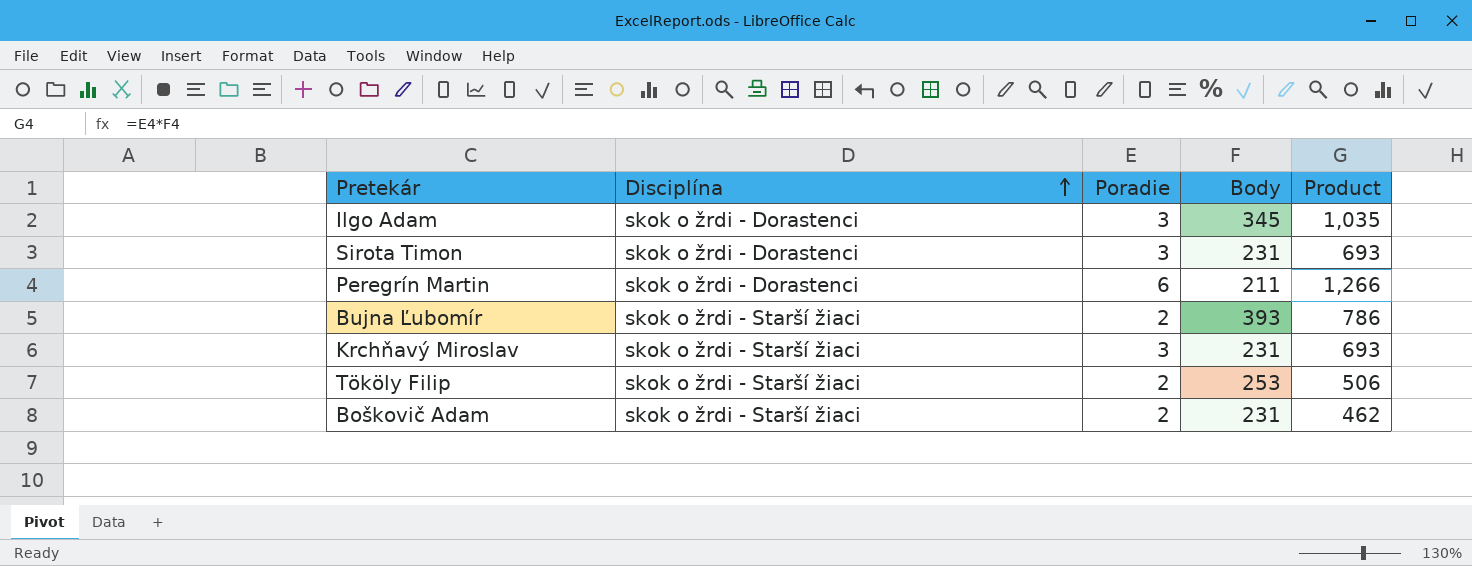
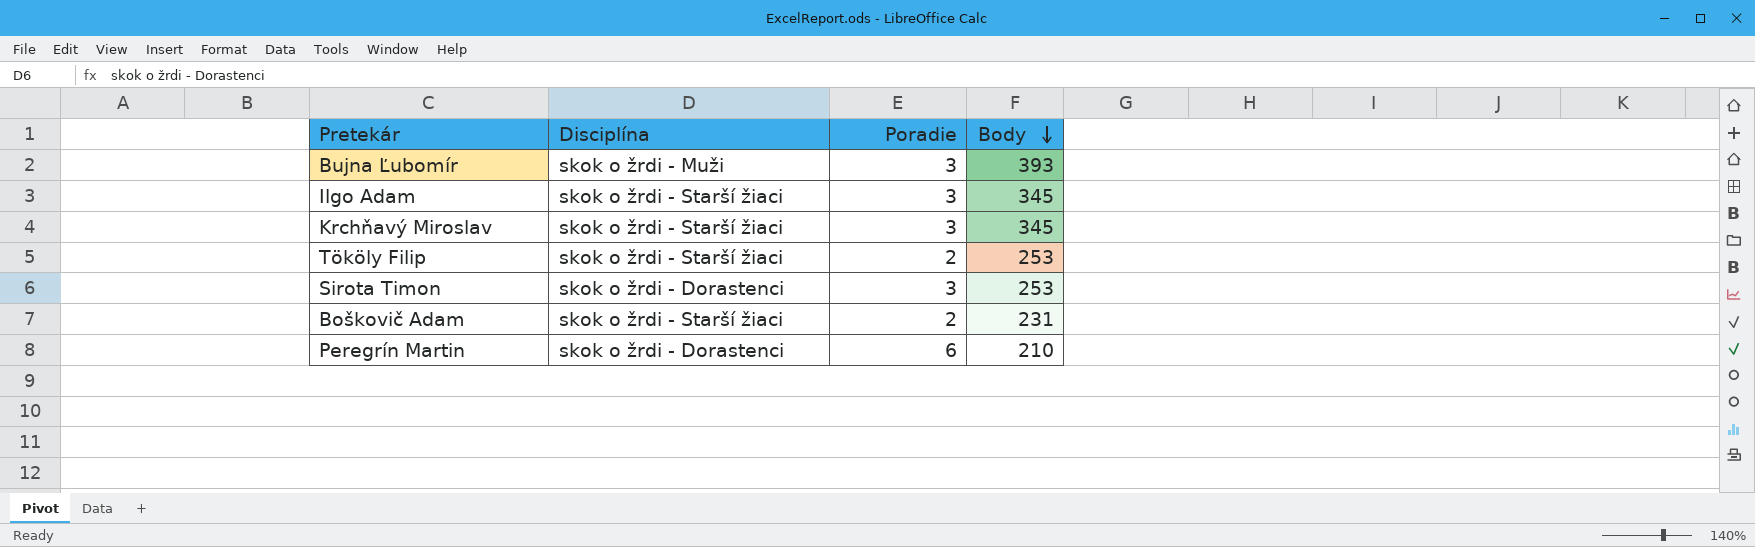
row order: Disciplína ascending -> Body descending
column Product | formula: [Poradie] * [Body] -> none
Bujna Ľubomír | Disciplína: skok o žrdi - Starší žiaci -> skok o žrdi - Muži
Bujna Ľubomír | Poradie: 2 -> 3
Ilgo Adam | Disciplína: skok o žrdi - Dorastenci -> skok o žrdi - Starší žiaci
Krchňavý Miroslav | Body: 231 -> 345
Sirota Timon | Body: 231 -> 253
Peregrín Martin | Body: 211 -> 210

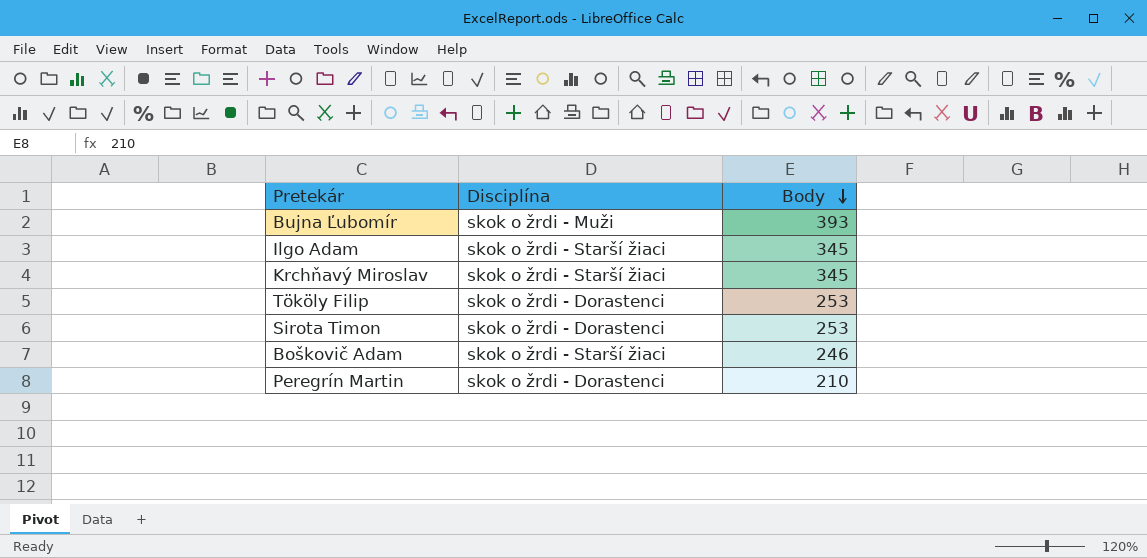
column Poradie | position: 3 -> none
Tököly Filip | Disciplína: skok o žrdi - Starší žiaci -> skok o žrdi - Dorastenci
Boškovič Adam | Body: 231 -> 246

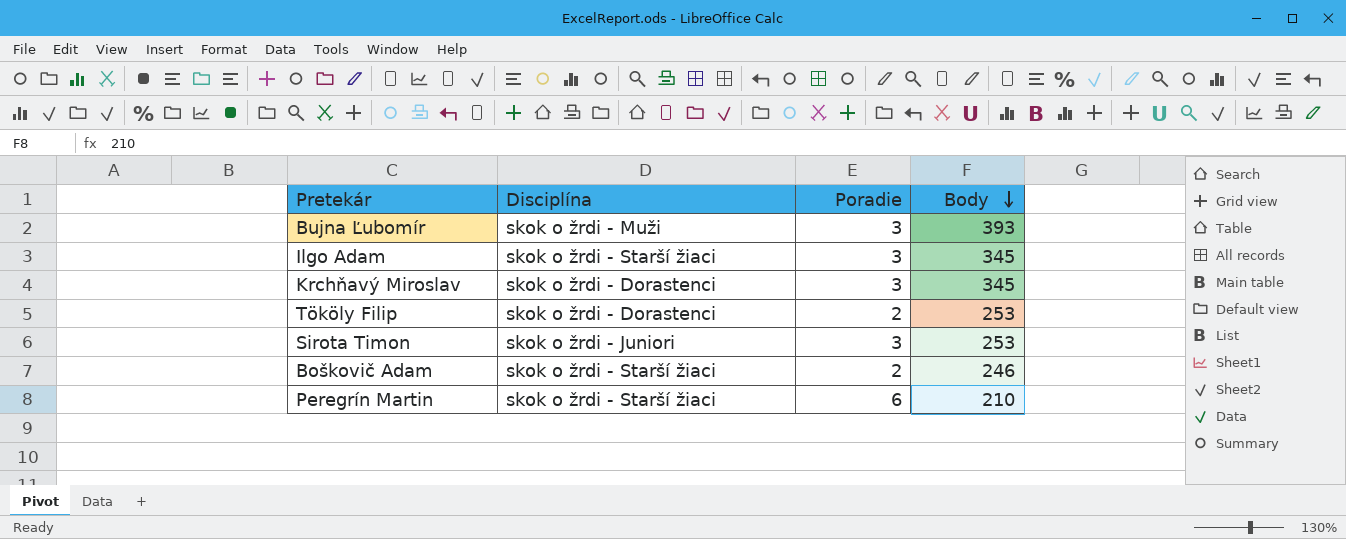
column Poradie | position: none -> 3
Krchňavý Miroslav | Disciplína: skok o žrdi - Starší žiaci -> skok o žrdi - Dorastenci
Sirota Timon | Disciplína: skok o žrdi - Dorastenci -> skok o žrdi - Juniori
Peregrín Martin | Disciplína: skok o žrdi - Dorastenci -> skok o žrdi - Starší žiaci

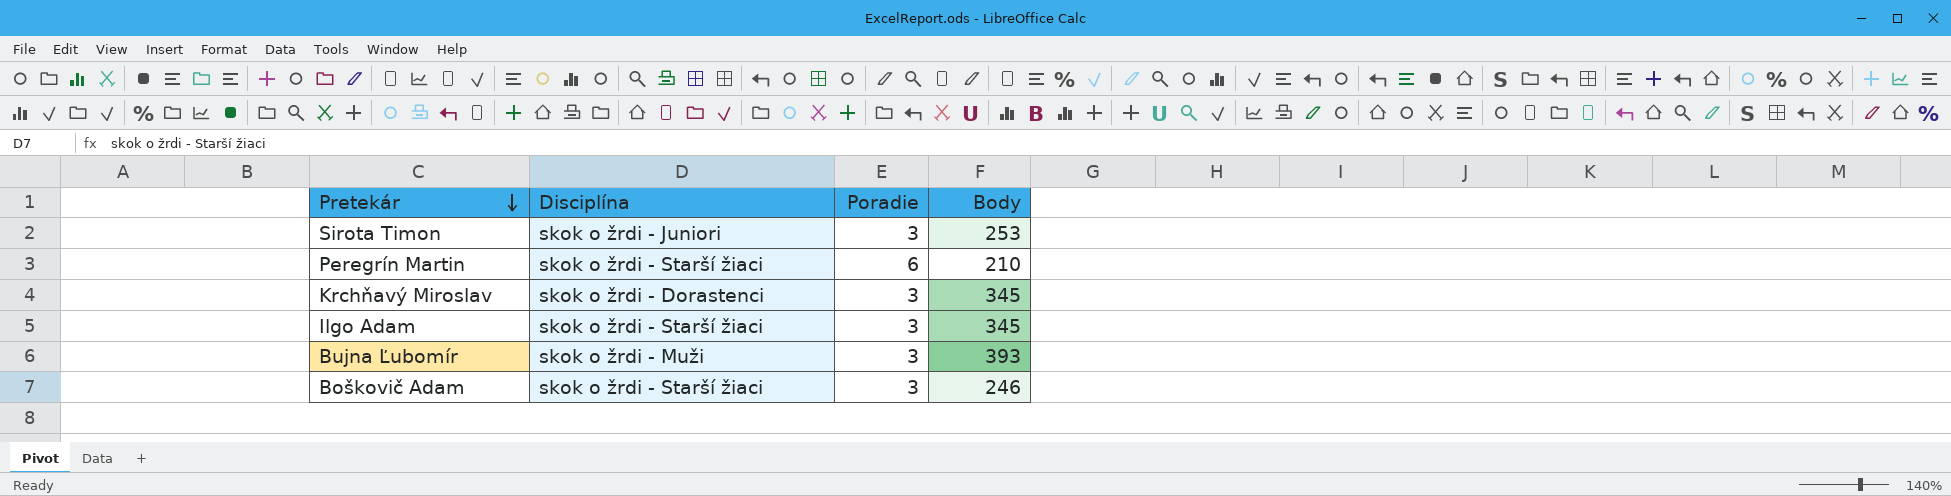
row order: Body descending -> Pretekár descending
row Tököly Filip: skok o žrdi - Dorastenci | 2 | 253 -> none
Boškovič Adam | Poradie: 2 -> 3

